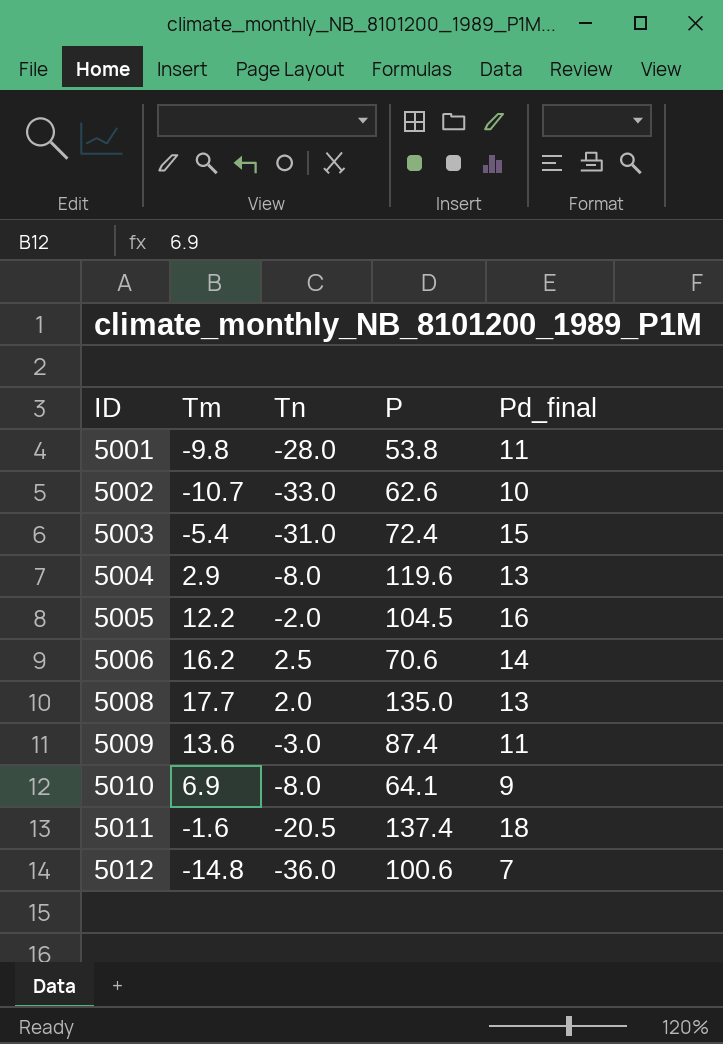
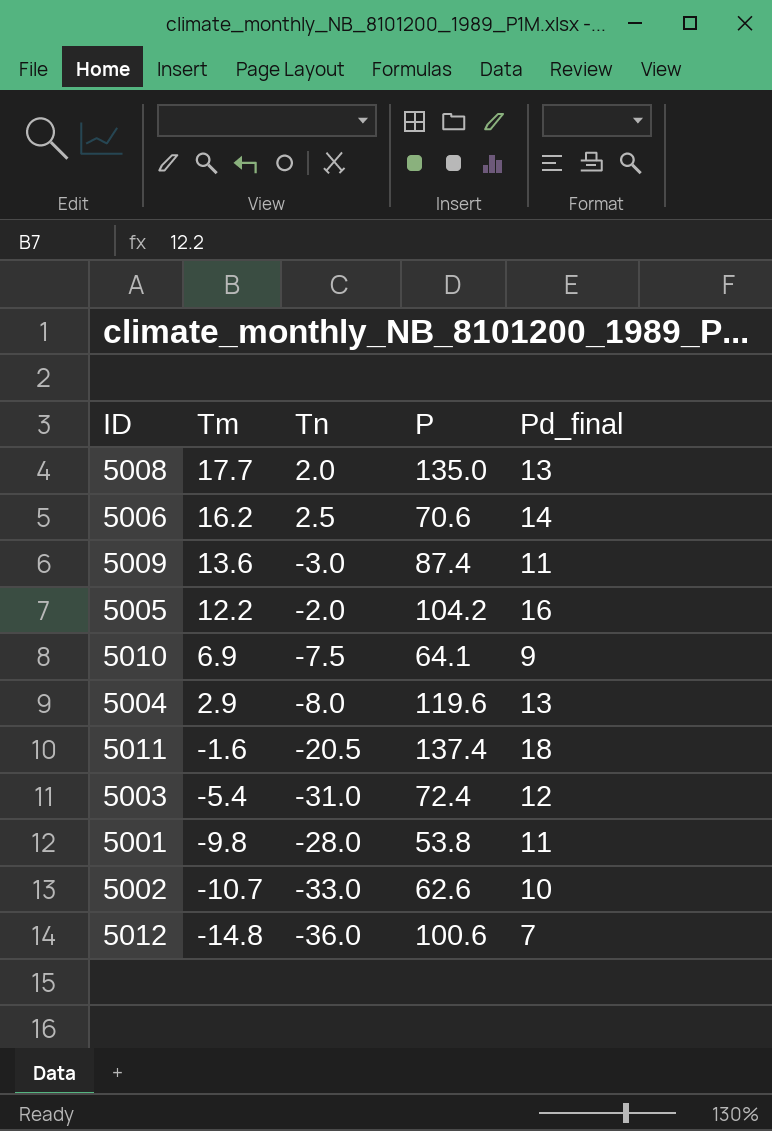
row order: ID ascending -> Tm descending
5005 | P: 104.5 -> 104.2
5010 | Tn: -8.0 -> -7.5
5003 | Pd_final: 15 -> 12

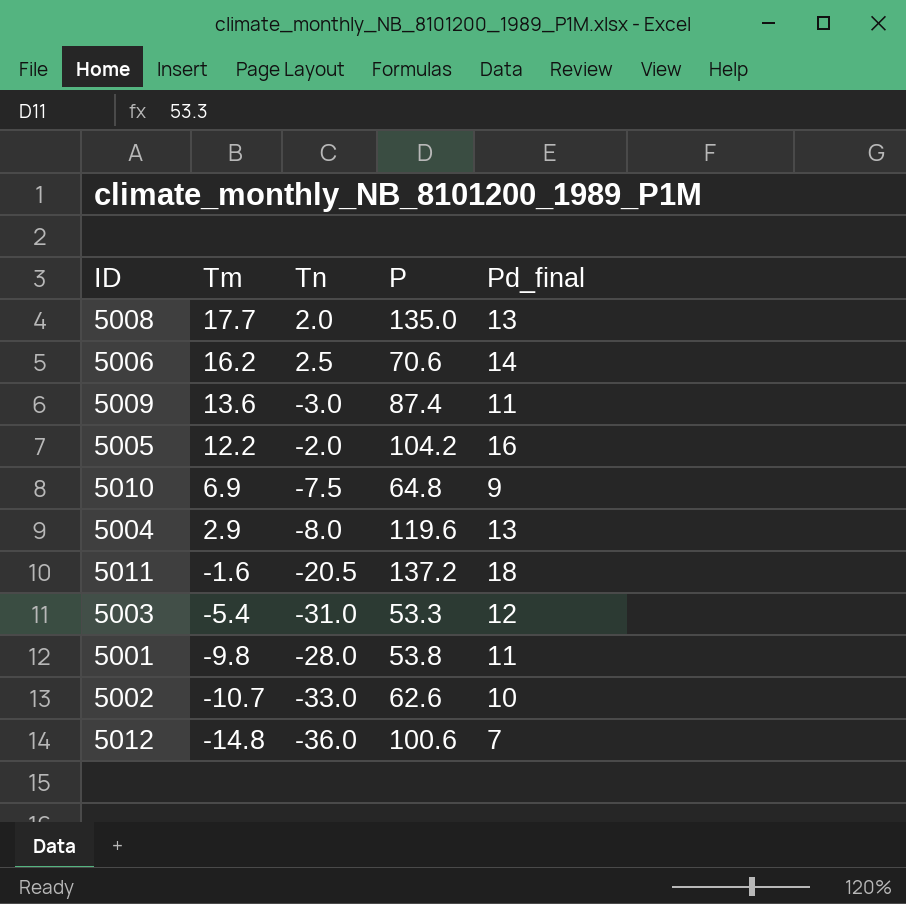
5010 | P: 64.1 -> 64.8
5011 | P: 137.4 -> 137.2
5003 | P: 72.4 -> 53.3

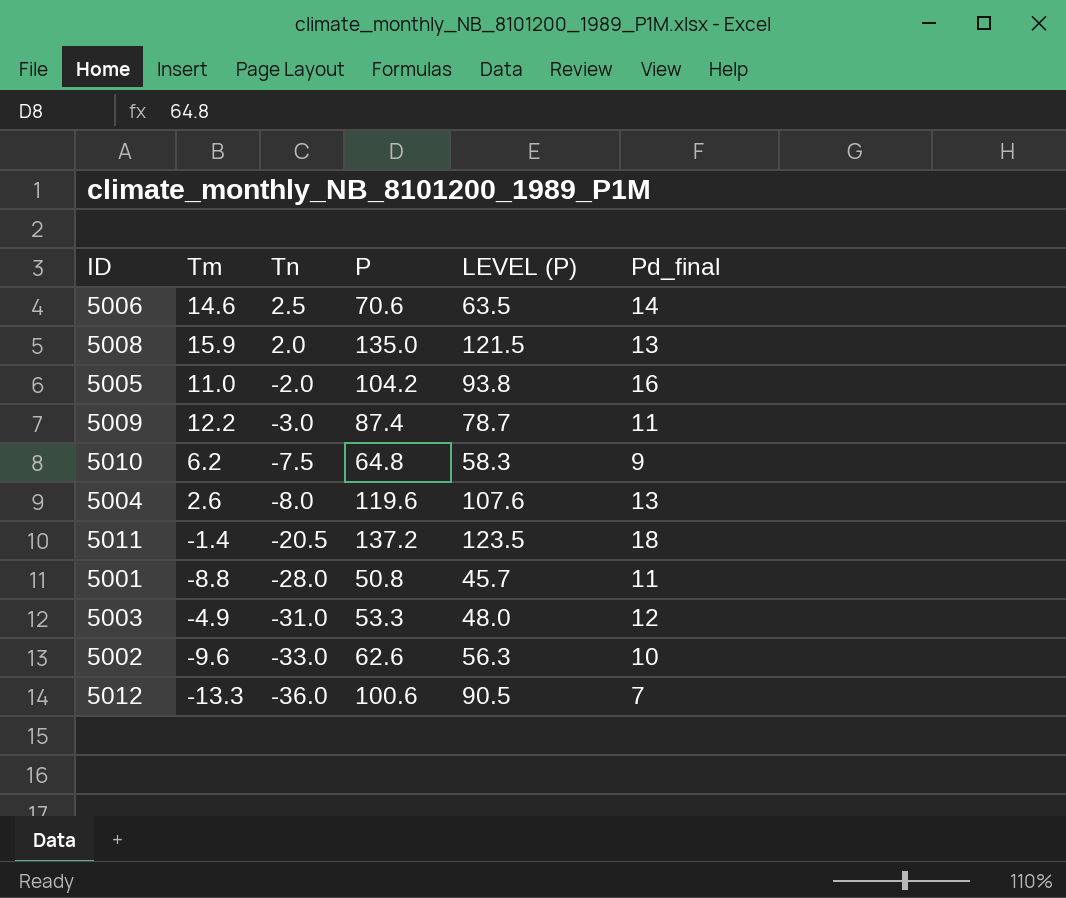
row order: Tm descending -> Tn descending
column LEVEL (P) | formula: none -> [P] * 0.9
5006 | Tm: 16.2 -> 14.6
5008 | Tm: 17.7 -> 15.9
5005 | Tm: 12.2 -> 11.0
5009 | Tm: 13.6 -> 12.2
5010 | Tm: 6.9 -> 6.2
5004 | Tm: 2.9 -> 2.6
5011 | Tm: -1.6 -> -1.4
5001 | Tm: -9.8 -> -8.8
5001 | P: 53.8 -> 50.8
5003 | Tm: -5.4 -> -4.9
5002 | Tm: -10.7 -> -9.6
5012 | Tm: -14.8 -> -13.3

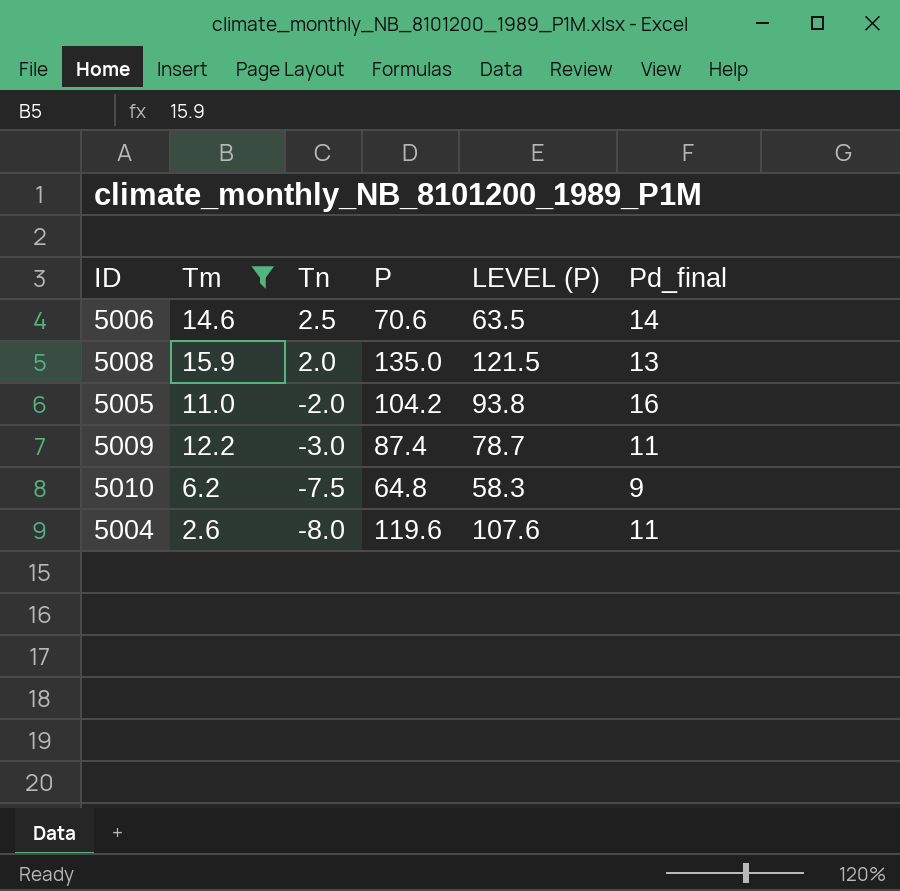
filter: none -> Tm >= 2.6
5004 | Pd_final: 13 -> 11

